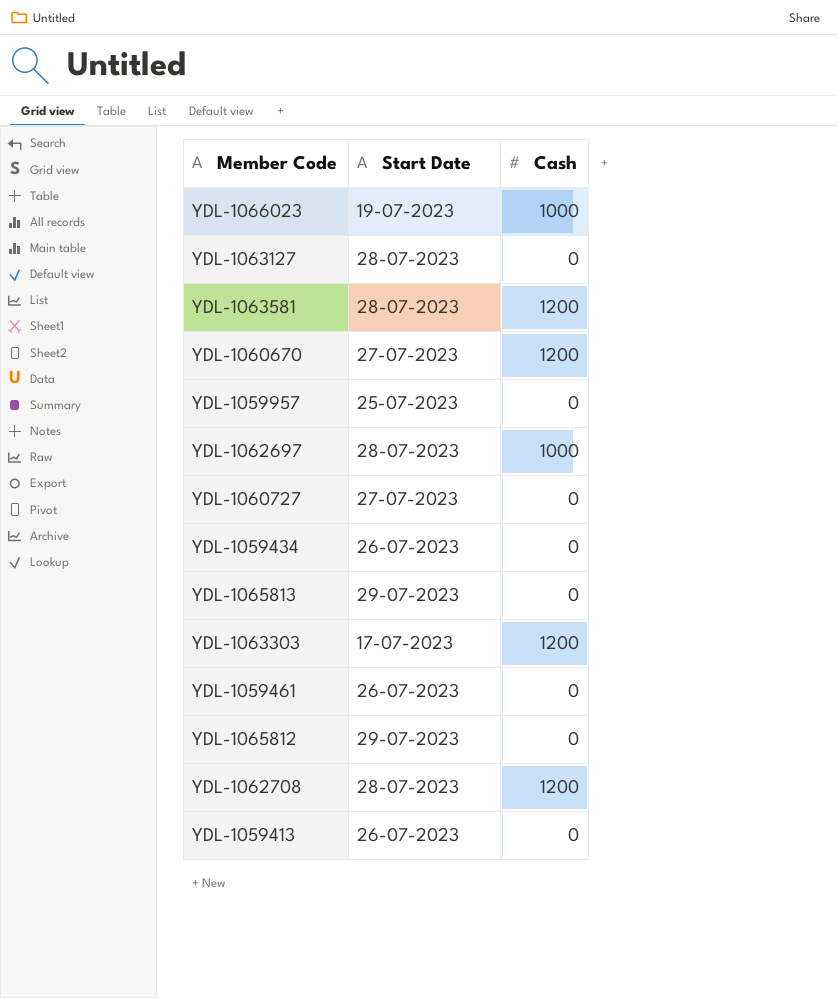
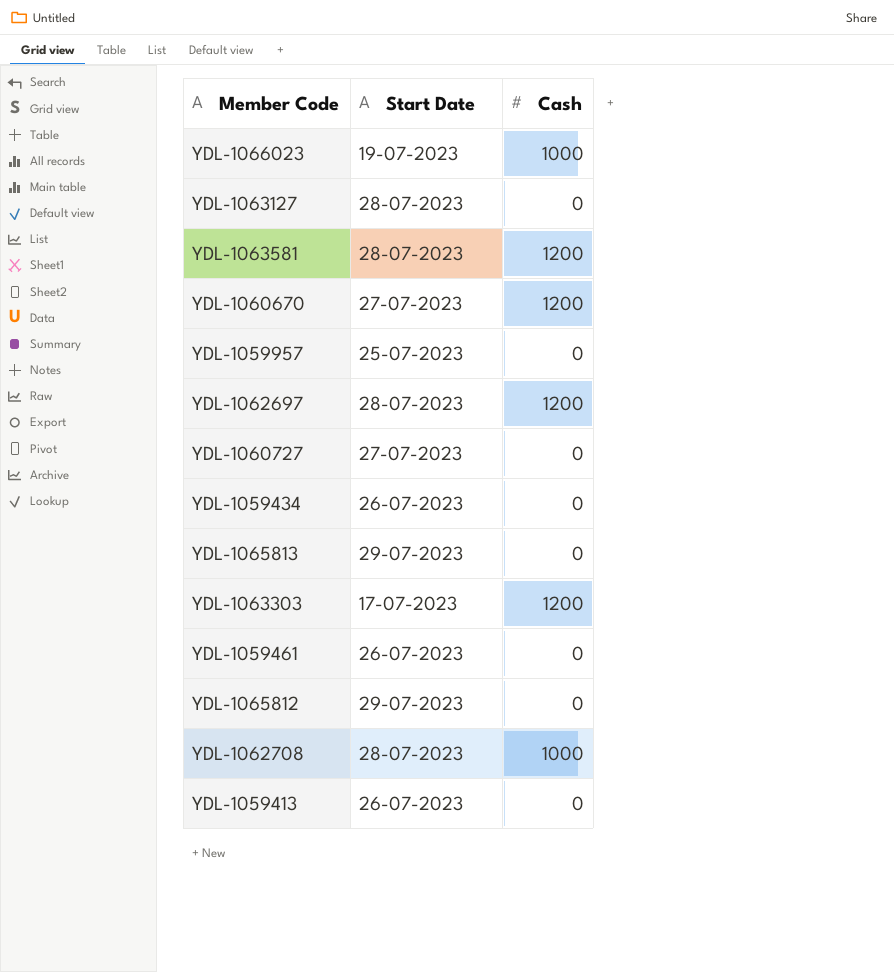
YDL-1062697 | Cash: 1000 -> 1200
YDL-1062708 | Cash: 1200 -> 1000

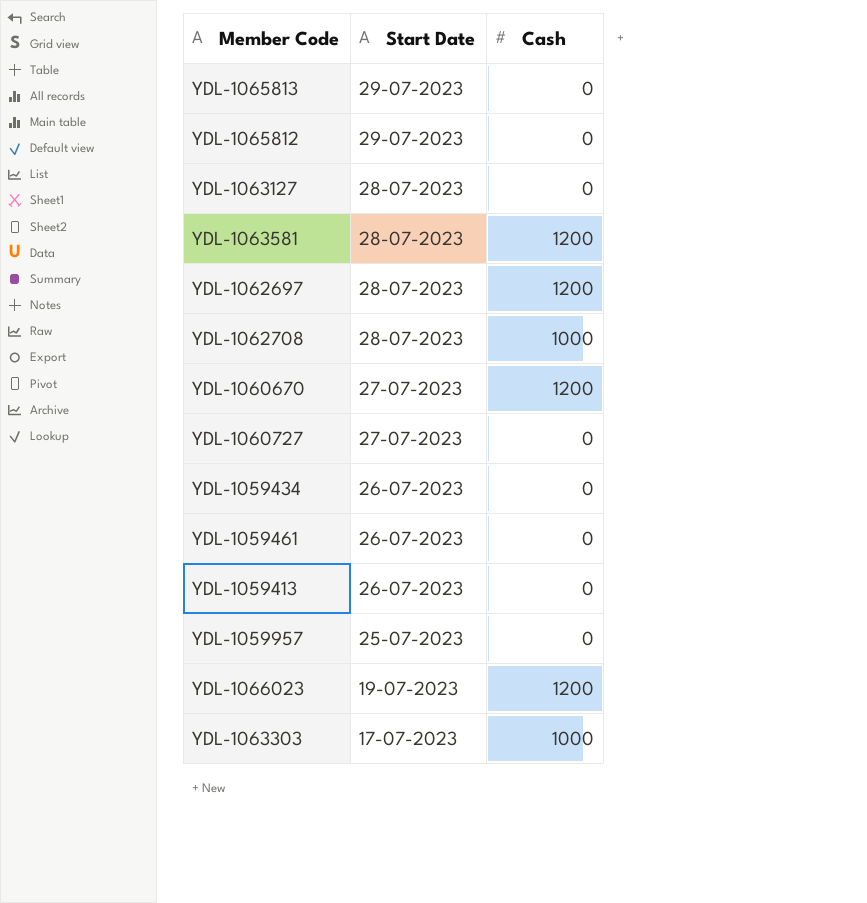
row order: none -> Start Date descending
YDL-1066023 | Cash: 1000 -> 1200
YDL-1063303 | Cash: 1200 -> 1000

